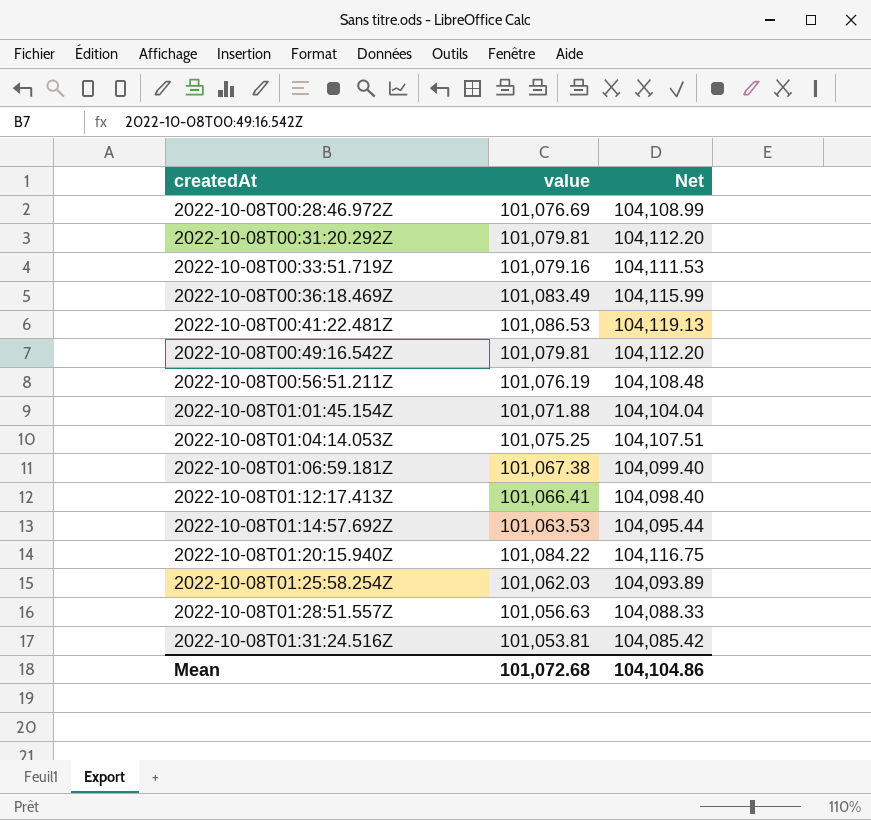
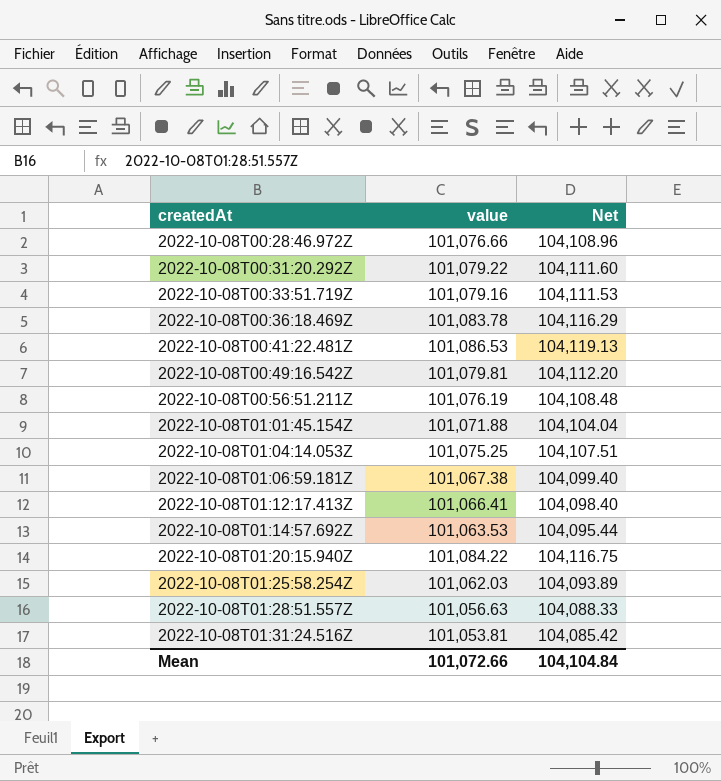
2022-10-08T00:28:46.972Z | value: 101,076.69 -> 101,076.66
2022-10-08T00:28:46.972Z | Net: 104,108.99 -> 104,108.96
2022-10-08T00:31:20.292Z | value: 101,079.81 -> 101,079.22
2022-10-08T00:31:20.292Z | Net: 104,112.20 -> 104,111.60
2022-10-08T00:36:18.469Z | value: 101,083.49 -> 101,083.78
2022-10-08T00:36:18.469Z | Net: 104,115.99 -> 104,116.29
Mean | value: 101,072.68 -> 101,072.66
Mean | Net: 104,104.86 -> 104,104.84

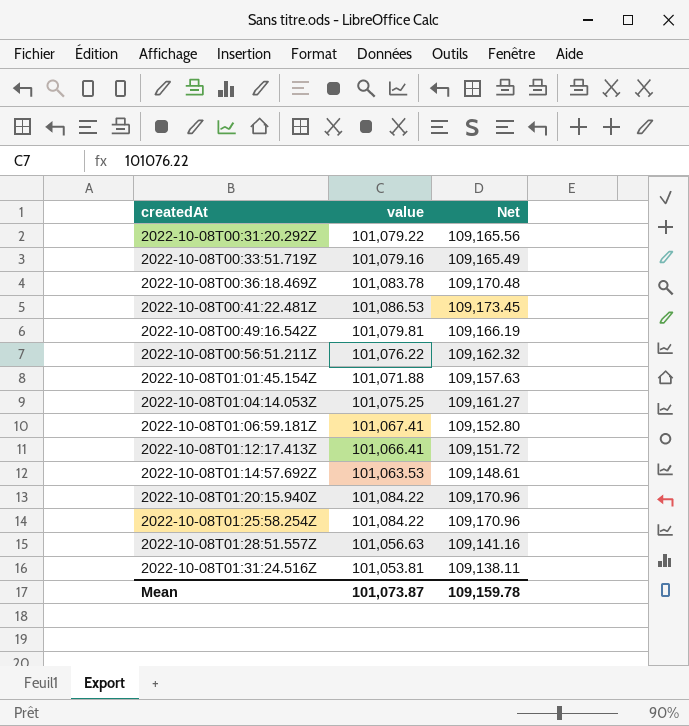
column Net | formula: [value] * 1.03 -> [value] * 1.08
row 2022-10-08T00:28:46.972Z: 101,076.66 | 104,108.96 -> none
2022-10-08T00:56:51.211Z | value: 101,076.19 -> 101,076.22
2022-10-08T01:06:59.181Z | value: 101,067.38 -> 101,067.41
2022-10-08T01:25:58.254Z | value: 101,062.03 -> 101,084.22
Mean | value: 101,072.66 -> 101,073.87
Mean | Net: 104,104.84 -> 109,159.78

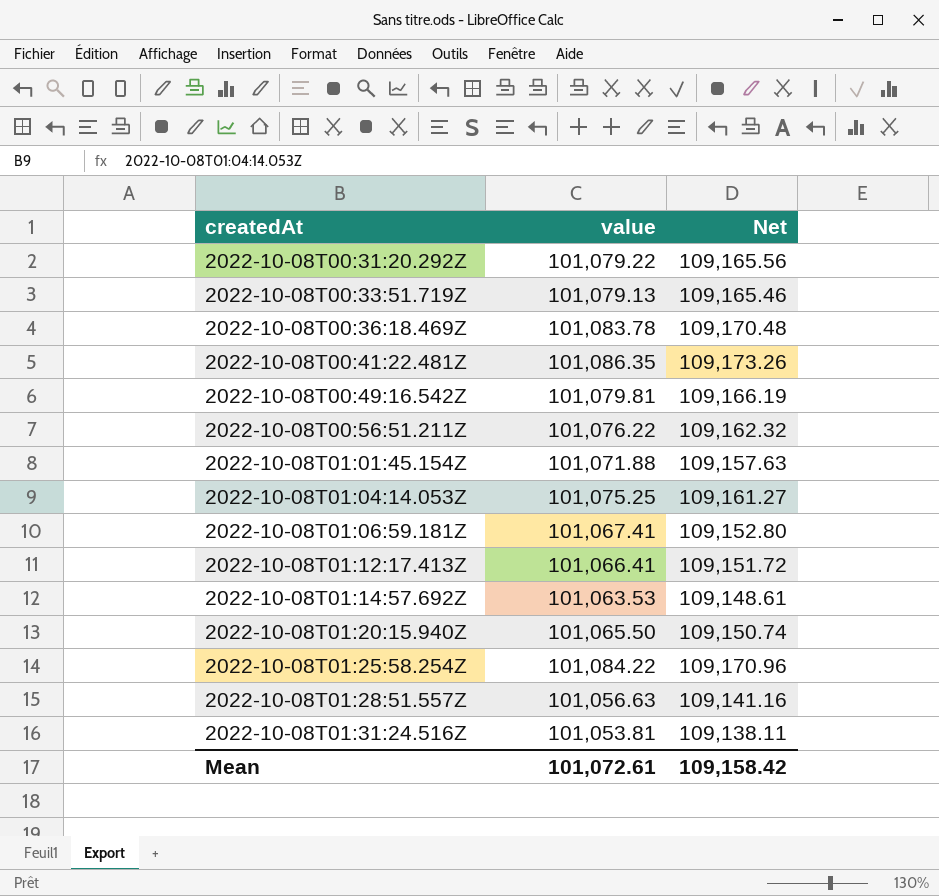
2022-10-08T00:33:51.719Z | value: 101,079.16 -> 101,079.13
2022-10-08T00:33:51.719Z | Net: 109,165.49 -> 109,165.46
2022-10-08T00:41:22.481Z | value: 101,086.53 -> 101,086.35
2022-10-08T00:41:22.481Z | Net: 109,173.45 -> 109,173.26
2022-10-08T01:20:15.940Z | value: 101,084.22 -> 101,065.50
2022-10-08T01:20:15.940Z | Net: 109,170.96 -> 109,150.74
Mean | value: 101,073.87 -> 101,072.61
Mean | Net: 109,159.78 -> 109,158.42

